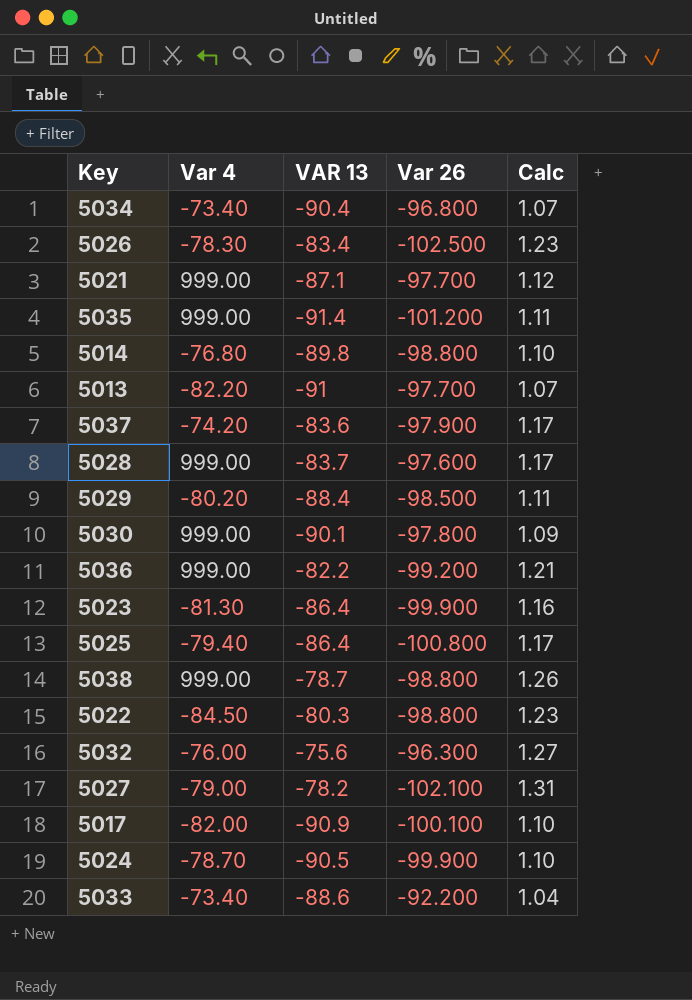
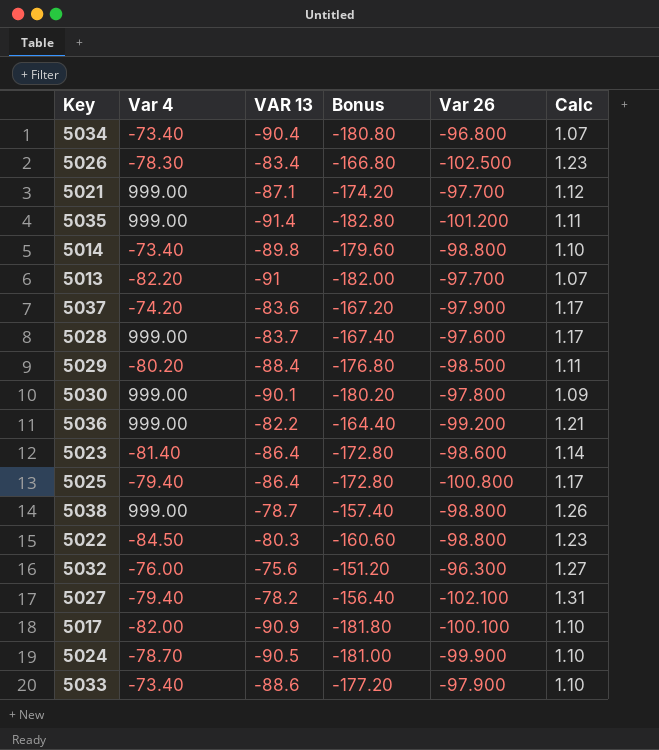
column Bonus | formula: none -> [VAR 13] * 2
5014 | Var 4: -76.80 -> -73.40
5023 | Var 4: -81.30 -> -81.40
5023 | Var 26: -99.900 -> -98.600
5023 | Calc: 1.16 -> 1.14
5027 | Var 4: -79.00 -> -79.40
5033 | Var 26: -92.200 -> -97.900
5033 | Calc: 1.04 -> 1.10

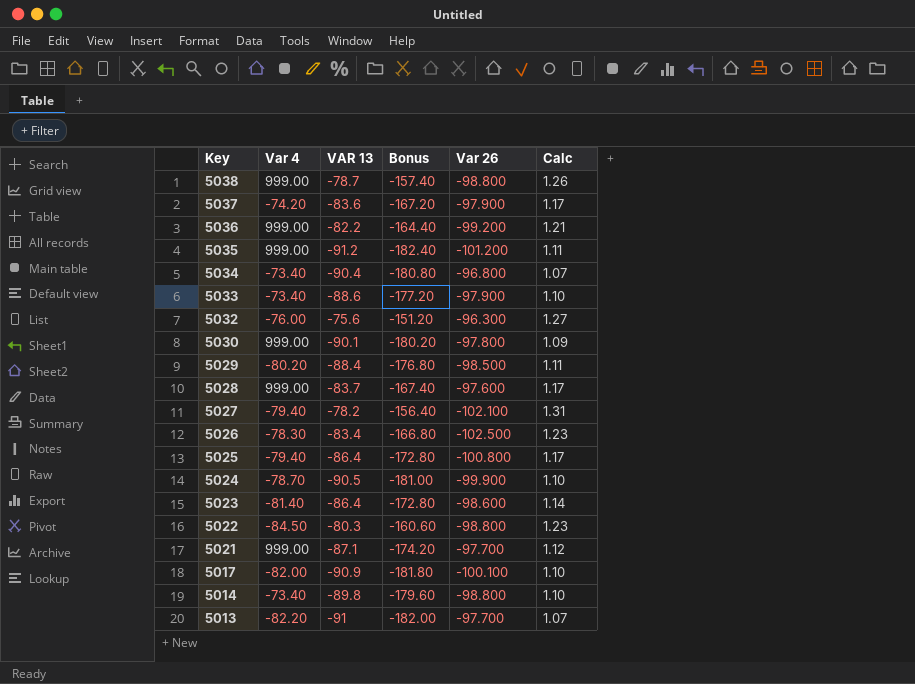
row order: none -> Key descending
5035 | VAR 13: -91.4 -> -91.2
5035 | Bonus: -182.80 -> -182.40

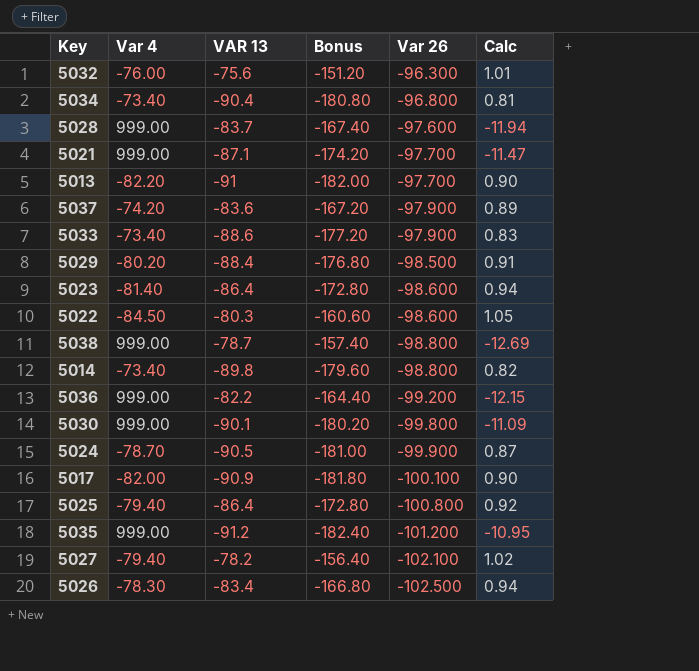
row order: Key descending -> Var 26 descending
column Calc | formula: [Var 26] / [VAR 13] -> [Var 4] / [VAR 13]
5022 | Var 26: -98.800 -> -98.600
5030 | Var 26: -97.800 -> -99.800

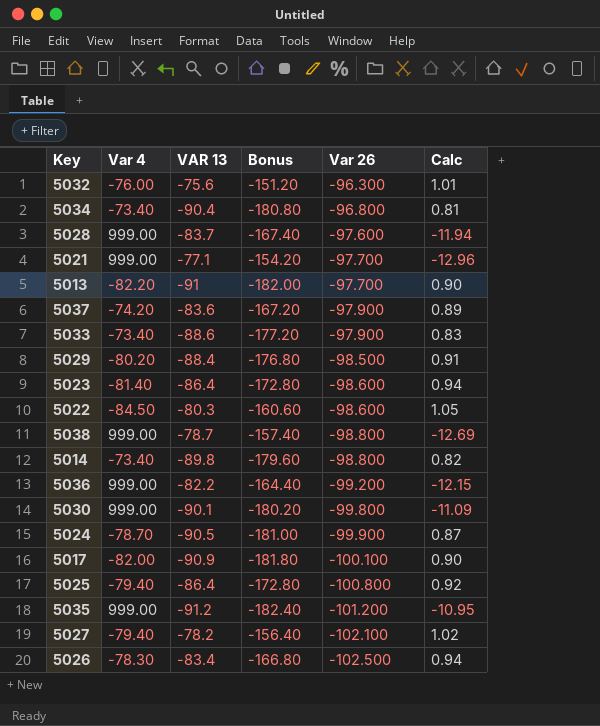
5021 | VAR 13: -87.1 -> -77.1
5021 | Bonus: -174.20 -> -154.20
5021 | Calc: -11.47 -> -12.96

